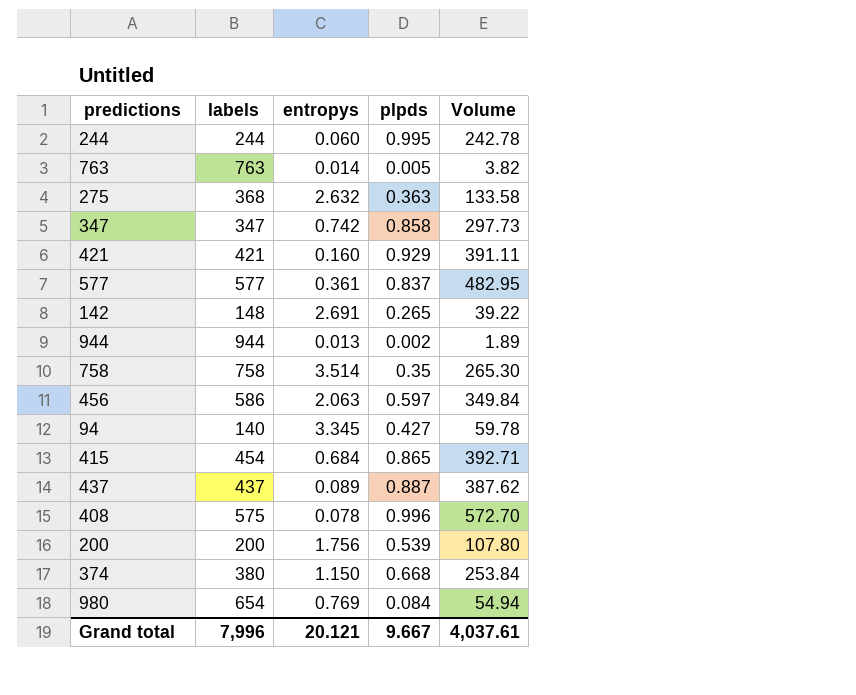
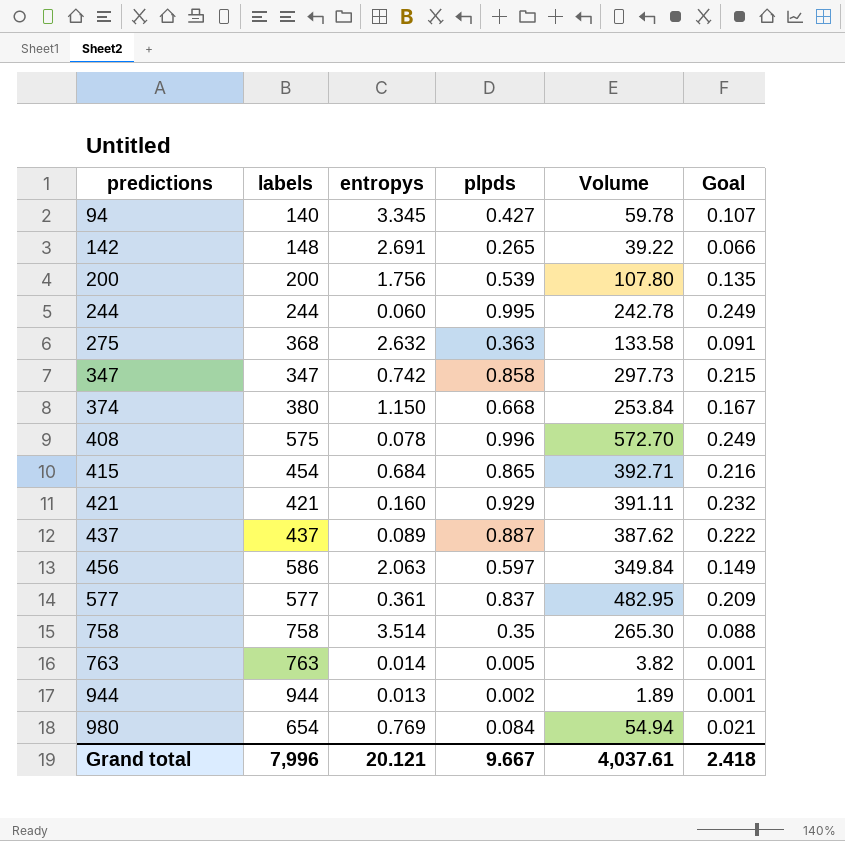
row order: none -> predictions ascending
column Goal | formula: none -> [plpds] * 0.25

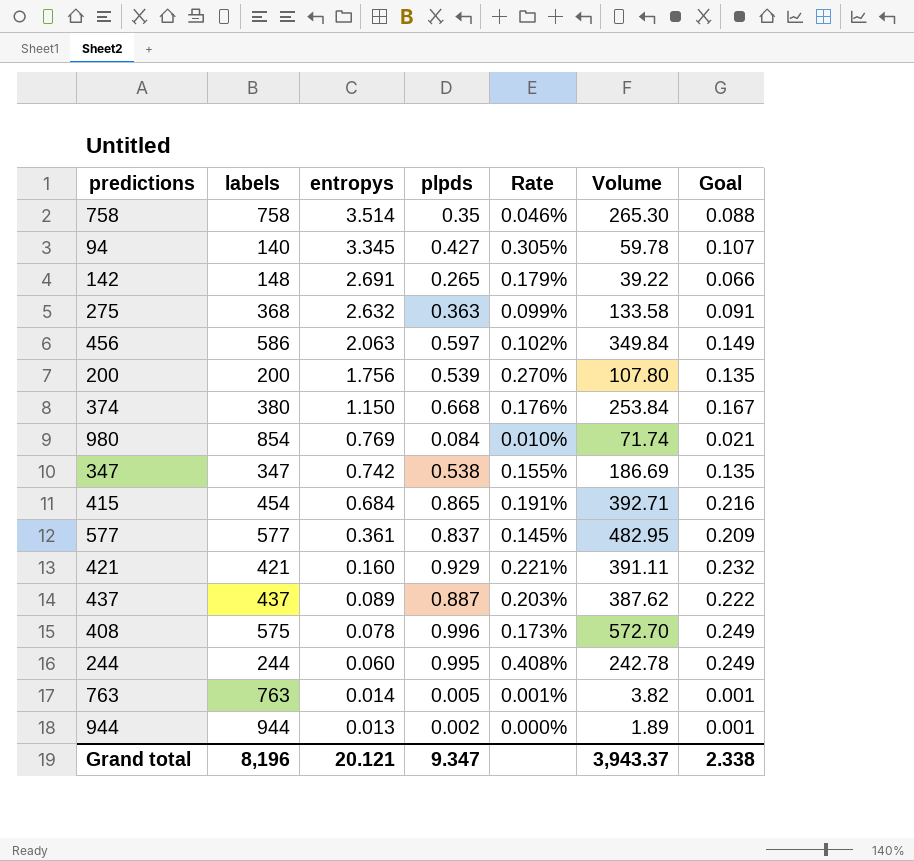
row order: predictions ascending -> entropys descending
column Rate | formula: none -> [plpds] / [labels]
980 | labels: 654 -> 854
980 | Volume: 54.94 -> 71.74
347 | plpds: 0.858 -> 0.538
347 | Volume: 297.73 -> 186.69
347 | Goal: 0.215 -> 0.135
Grand total | labels: 7,996 -> 8,196
Grand total | plpds: 9.667 -> 9.347
Grand total | Volume: 4,037.61 -> 3,943.37
Grand total | Goal: 2.418 -> 2.338

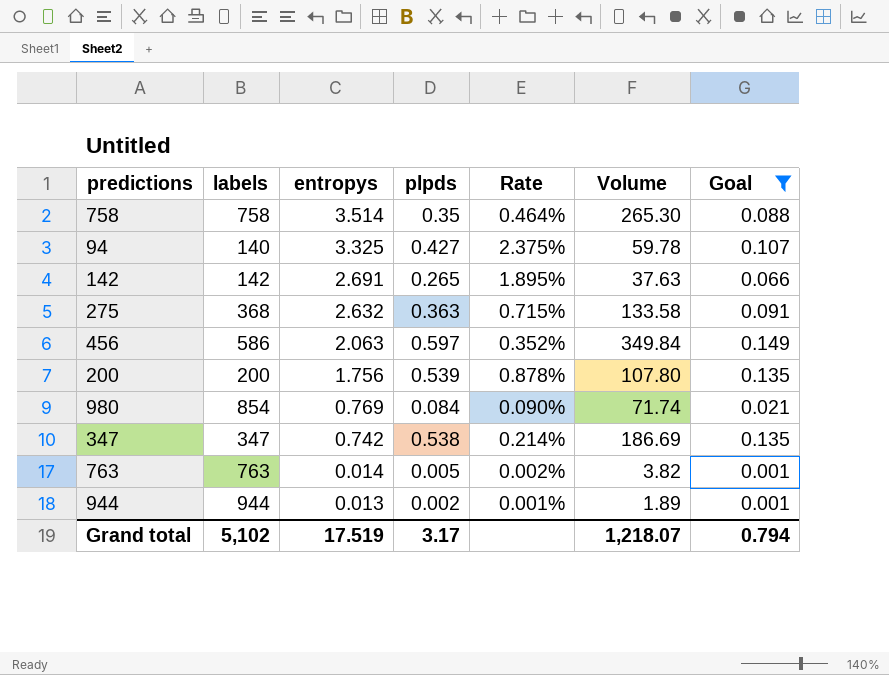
filter: none -> Goal <= 0.149
column Rate | formula: [plpds] / [labels] -> [entropys] / [labels]
94 | entropys: 3.345 -> 3.325
142 | labels: 148 -> 142
142 | Volume: 39.22 -> 37.63
Grand total | labels: 8,196 -> 5,102
Grand total | entropys: 20.121 -> 17.519
Grand total | plpds: 9.347 -> 3.17
Grand total | Volume: 3,943.37 -> 1,218.07
Grand total | Goal: 2.338 -> 0.794

